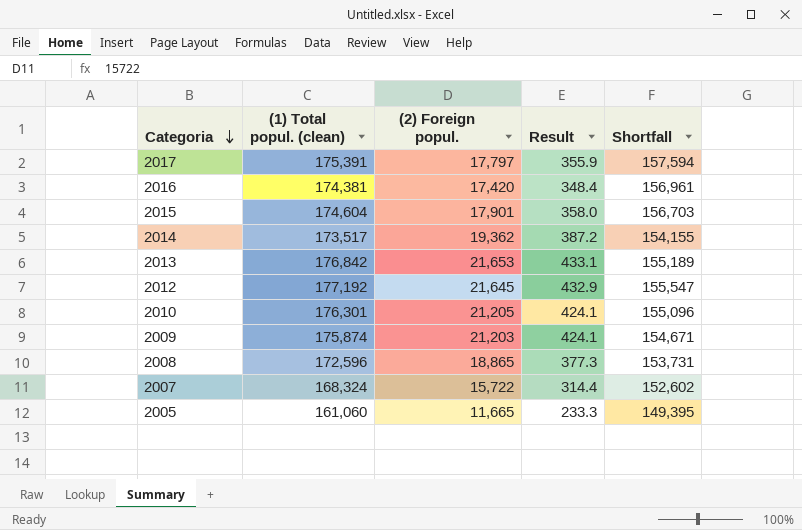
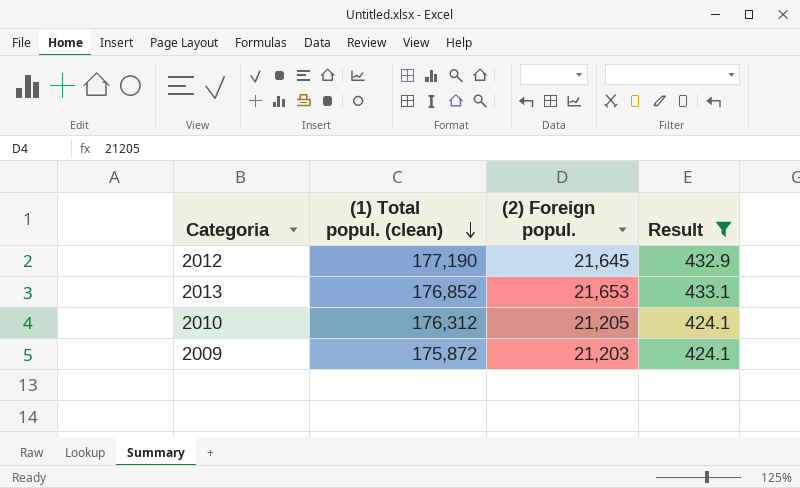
filter: none -> Result >= 424.1
row order: Categoria descending -> (1) Total popul. (clean) descending
column Shortfall | formula: [(1) Total popul. (clean)] - [(2) Foreign popul.] -> none
2012 | (1) Total popul. (clean): 177,192 -> 177,190
2013 | (1) Total popul. (clean): 176,842 -> 176,852
2010 | (1) Total popul. (clean): 176,301 -> 176,312
2009 | (1) Total popul. (clean): 175,874 -> 175,872

